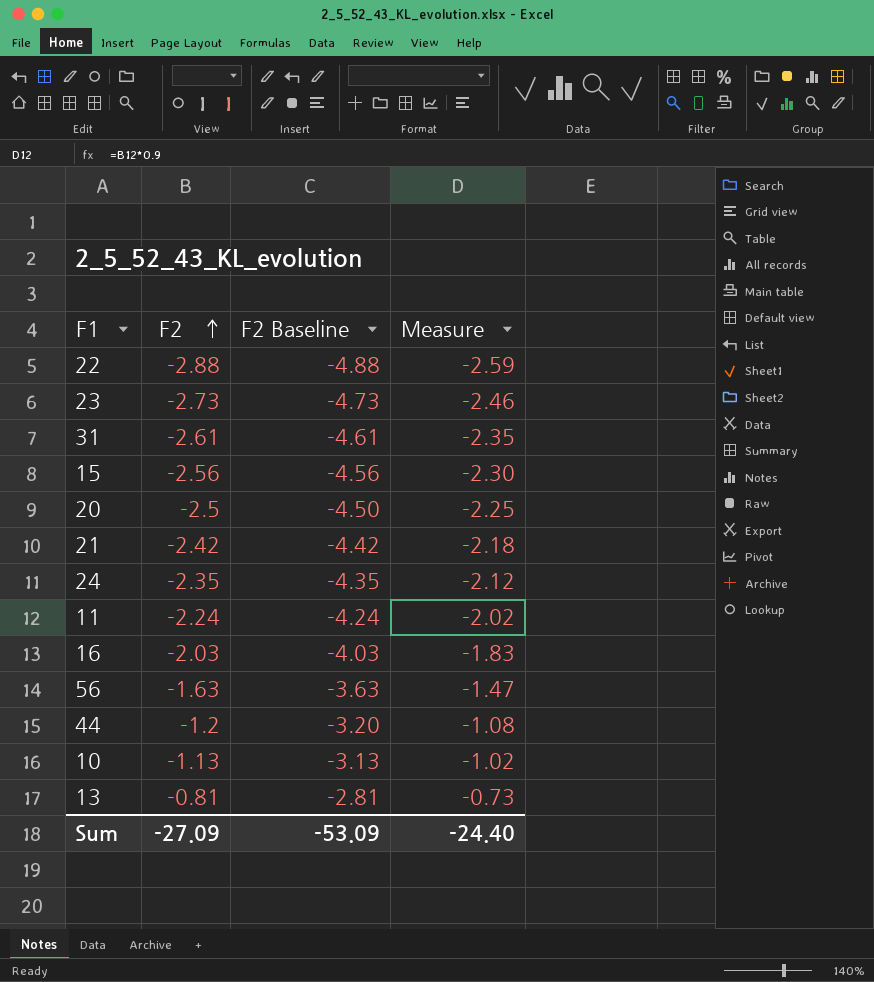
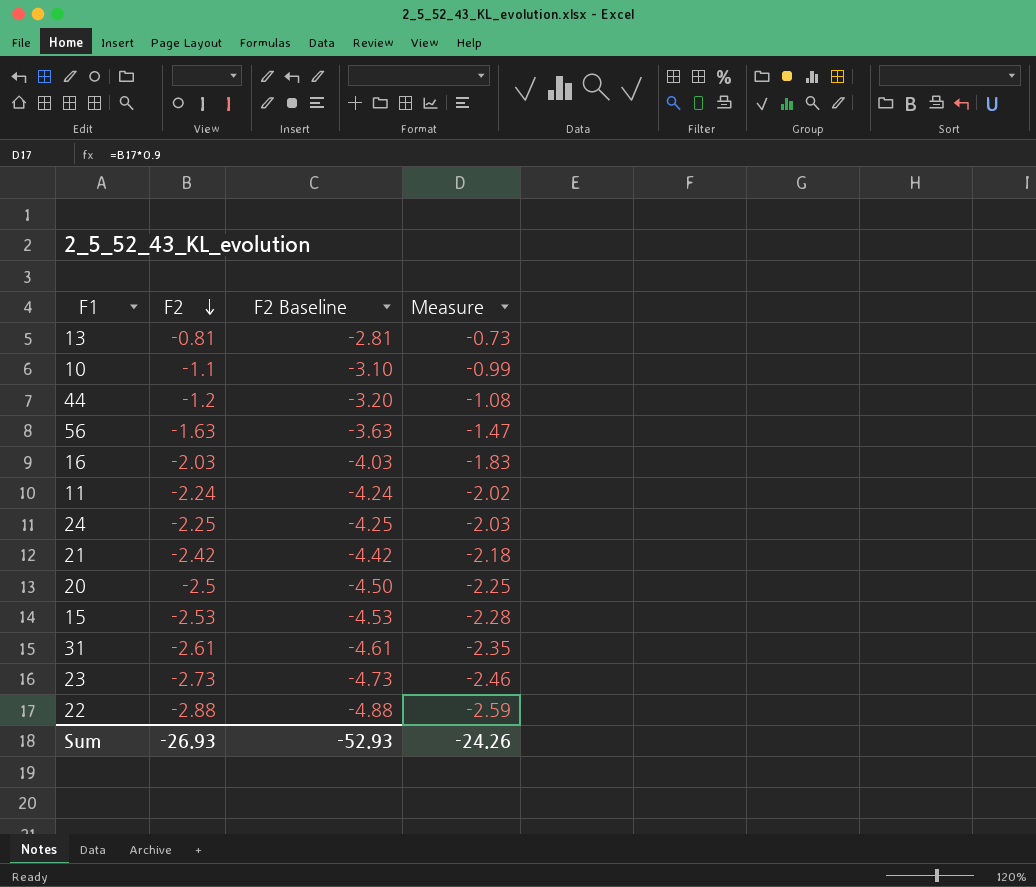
row order: F2 ascending -> F2 descending
10 | F2: -1.13 -> -1.1
10 | F2 Baseline: -3.13 -> -3.10
10 | Measure: -1.02 -> -0.99
24 | F2: -2.35 -> -2.25
24 | F2 Baseline: -4.35 -> -4.25
24 | Measure: -2.12 -> -2.03
15 | F2: -2.56 -> -2.53
15 | F2 Baseline: -4.56 -> -4.53
15 | Measure: -2.30 -> -2.28
Sum | F2: -27.09 -> -26.93
Sum | F2 Baseline: -53.09 -> -52.93
Sum | Measure: -24.40 -> -24.26

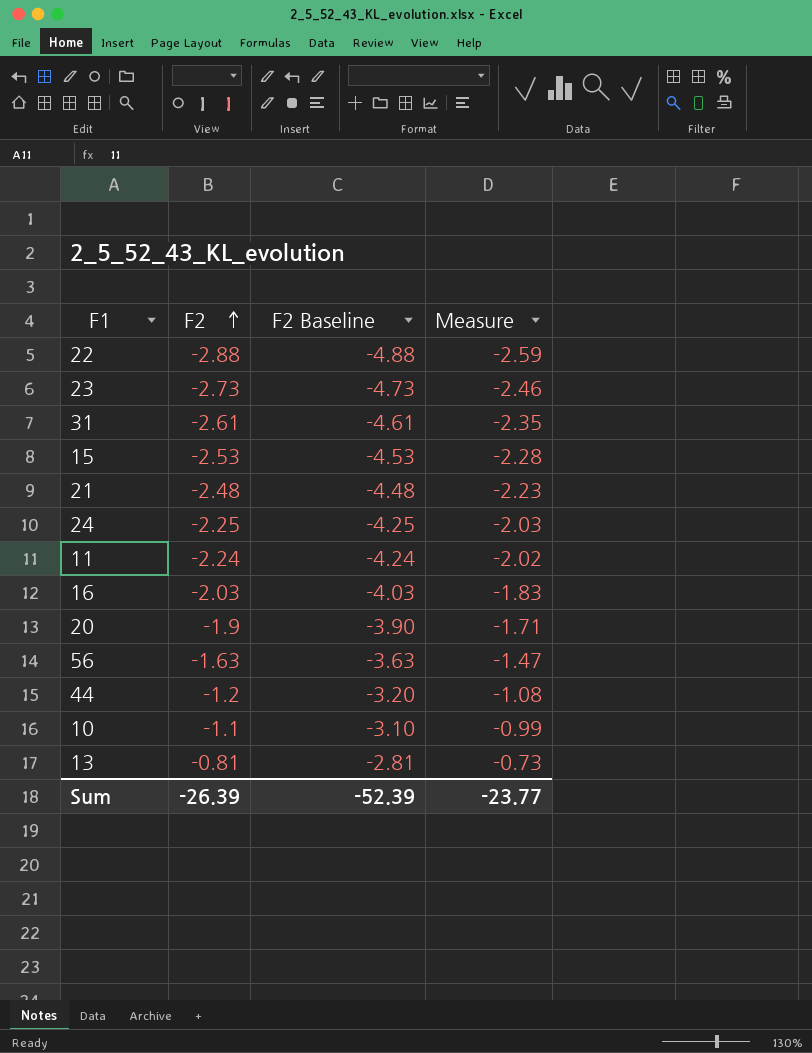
row order: F2 descending -> F2 ascending
21 | F2: -2.42 -> -2.48
21 | F2 Baseline: -4.42 -> -4.48
21 | Measure: -2.18 -> -2.23
20 | F2: -2.5 -> -1.9
20 | F2 Baseline: -4.50 -> -3.90
20 | Measure: -2.25 -> -1.71
Sum | F2: -26.93 -> -26.39
Sum | F2 Baseline: -52.93 -> -52.39
Sum | Measure: -24.26 -> -23.77

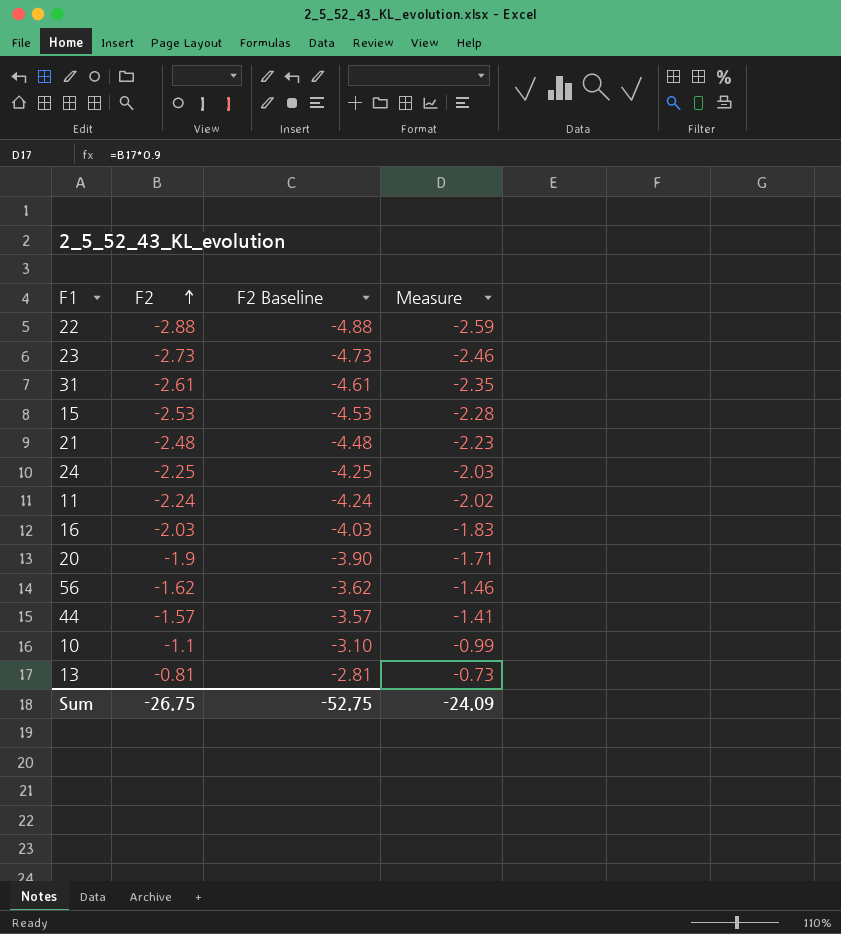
56 | F2: -1.63 -> -1.62
56 | F2 Baseline: -3.63 -> -3.62
56 | Measure: -1.47 -> -1.46
44 | F2: -1.2 -> -1.57
44 | F2 Baseline: -3.20 -> -3.57
44 | Measure: -1.08 -> -1.41
Sum | F2: -26.39 -> -26.75
Sum | F2 Baseline: -52.39 -> -52.75
Sum | Measure: -23.77 -> -24.09

